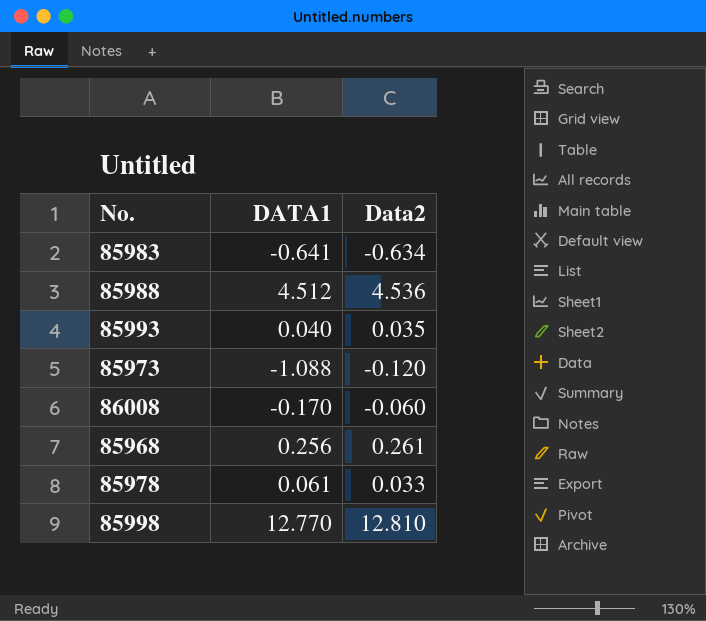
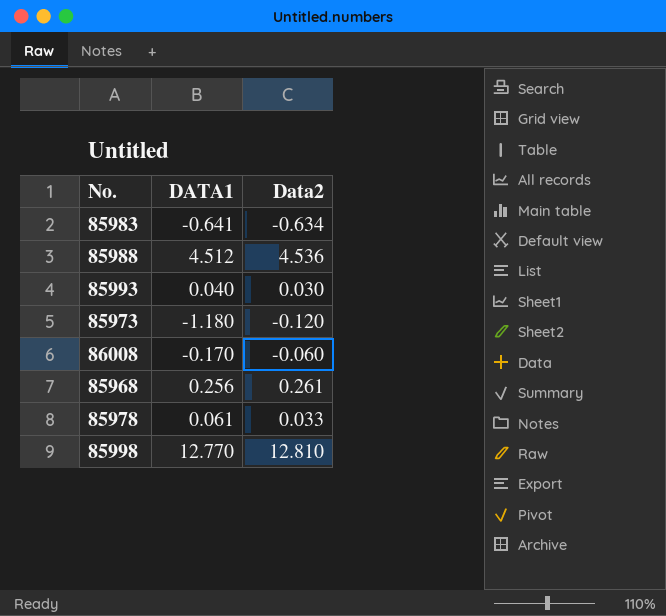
85993 | Data2: 0.035 -> 0.030
85973 | DATA1: -1.088 -> -1.180

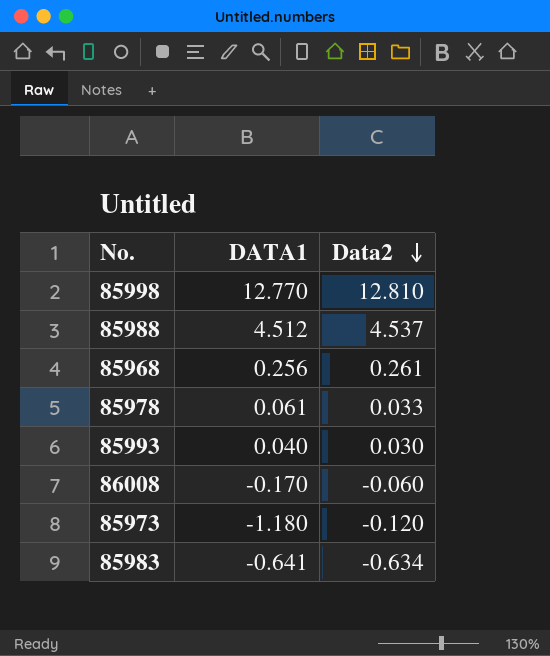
row order: none -> Data2 descending
85988 | Data2: 4.536 -> 4.537

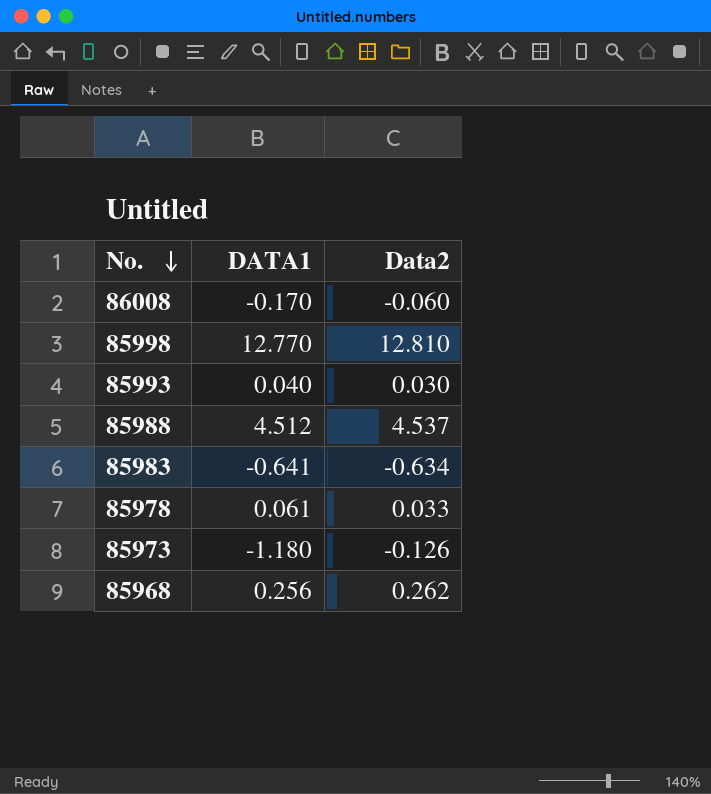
row order: Data2 descending -> No. descending
85973 | Data2: -0.120 -> -0.126
85968 | Data2: 0.261 -> 0.262

